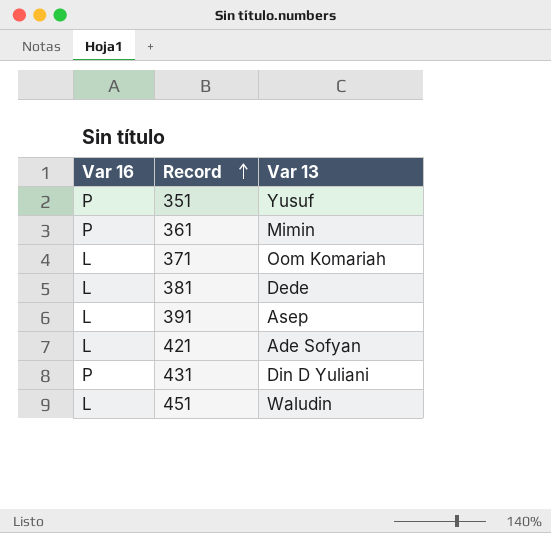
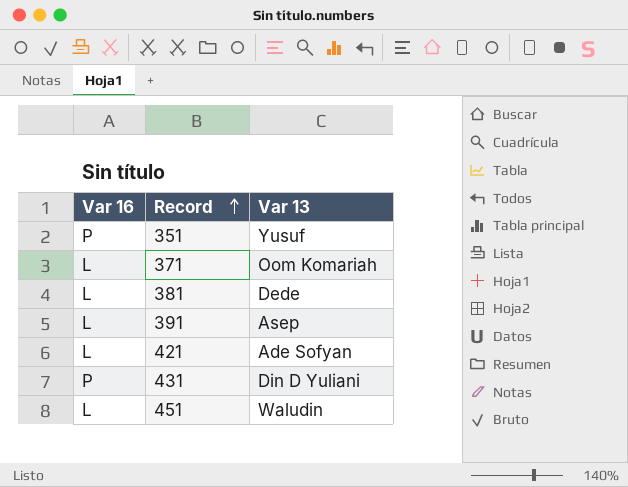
row 361: P | Mimin -> none

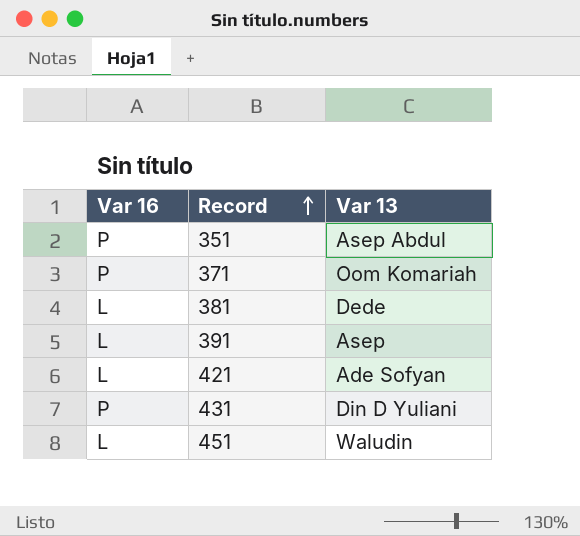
351 | Var 13: Yusuf -> Asep Abdul
371 | Var 16: L -> P

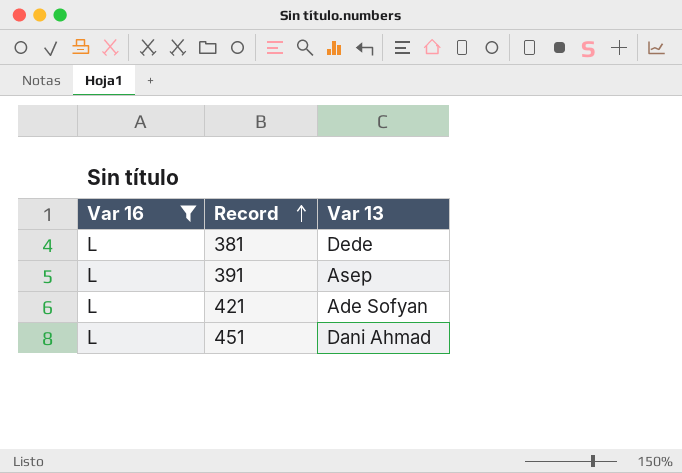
filter: none -> Var 16 = L
451 | Var 13: Waludin -> Dani Ahmad

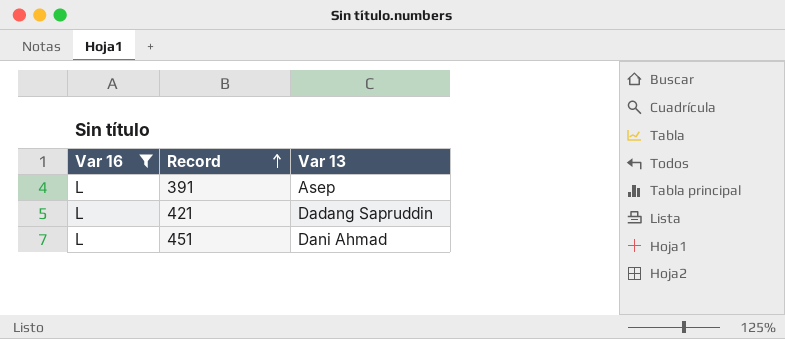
row 381: L | Dede -> none
421 | Var 13: Ade Sofyan -> Dadang Sapruddin

